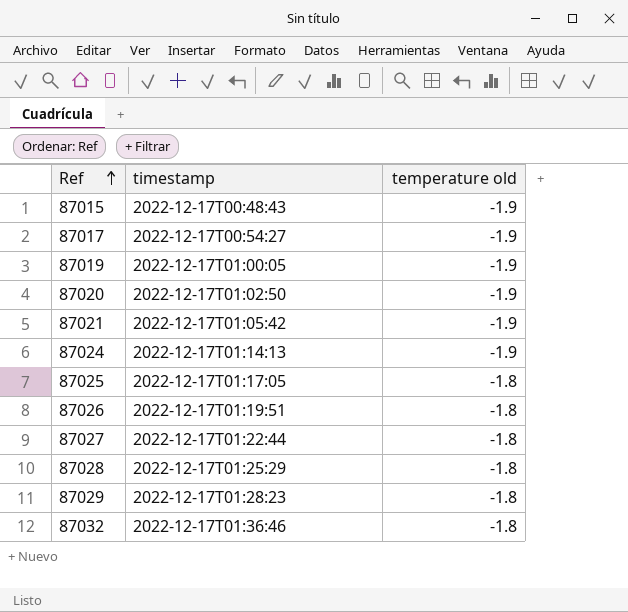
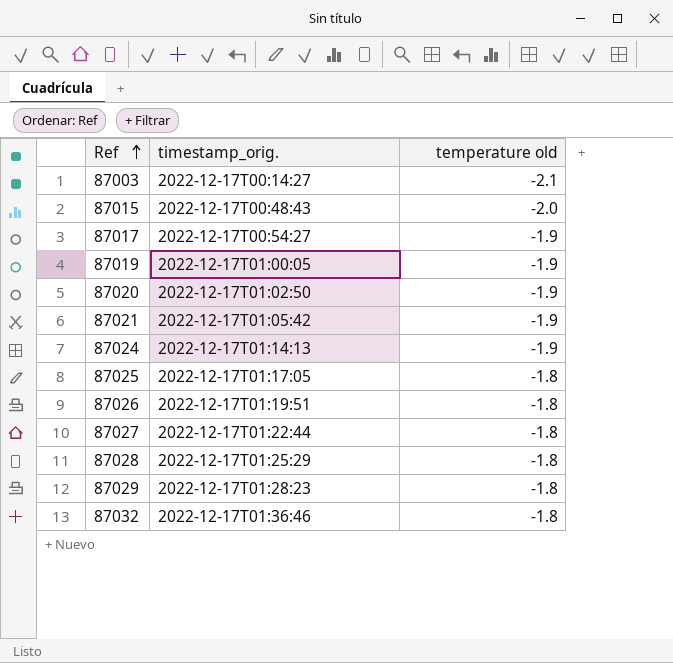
column name: timestamp -> timestamp_orig.
row 87003: none -> 2022-12-17T00:14:27 | -2.1
87015 | temperature old: -1.9 -> -2.0

